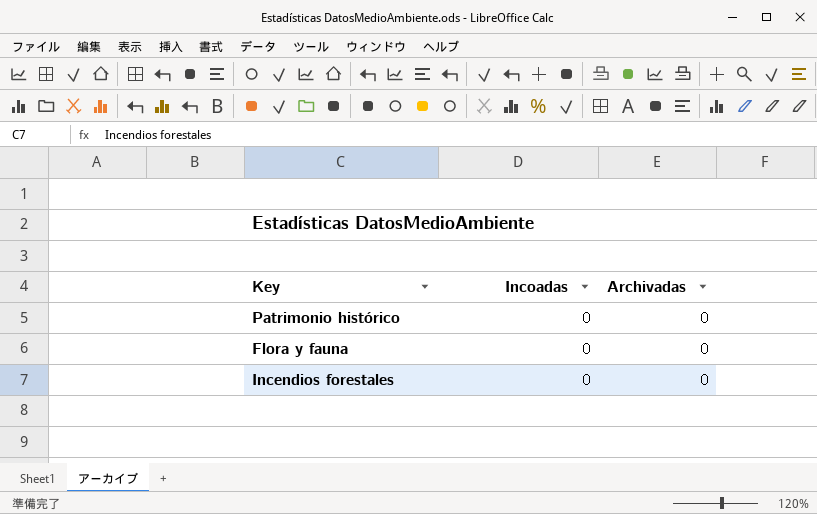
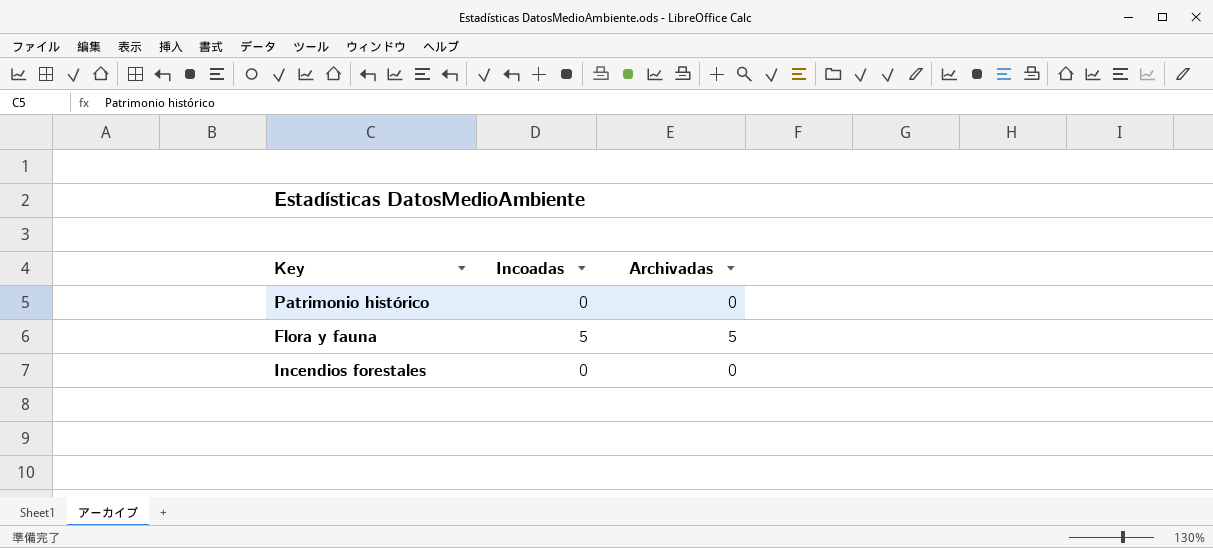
Flora y fauna | Incoadas: 0 -> 5
Flora y fauna | Archivadas: 0 -> 5

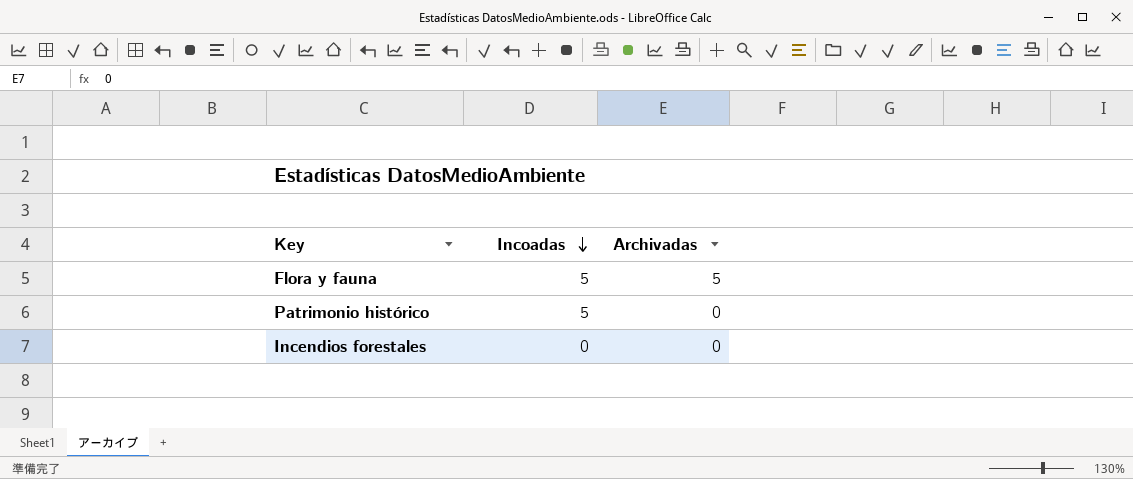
row order: none -> Incoadas descending
Patrimonio histórico | Incoadas: 0 -> 5

